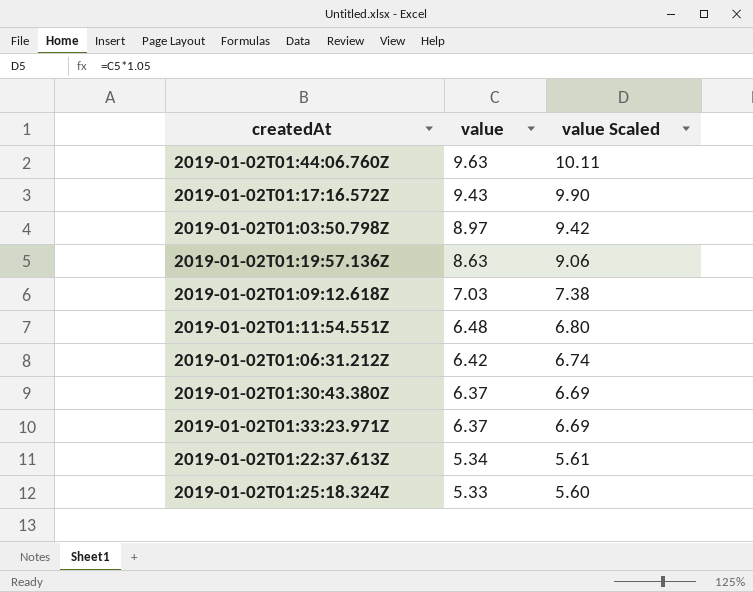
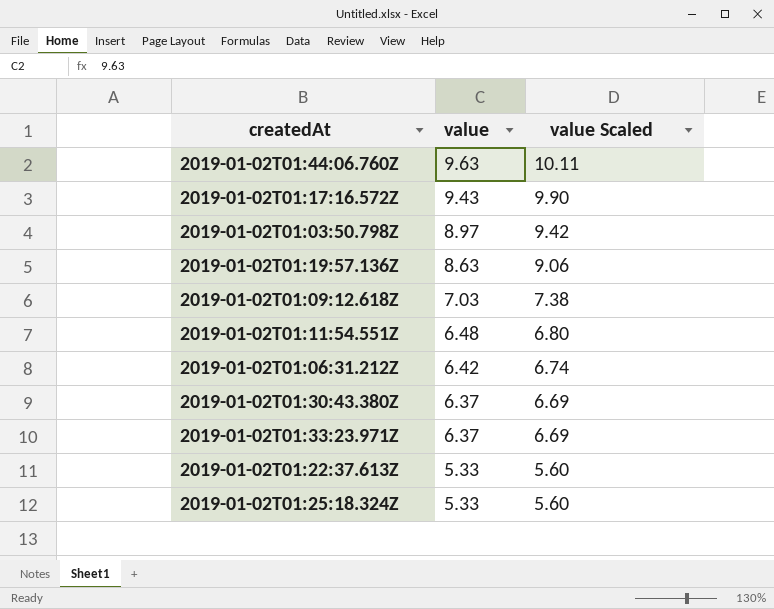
2019-01-02T01:22:37.613Z | value: 5.34 -> 5.33
2019-01-02T01:22:37.613Z | value Scaled: 5.61 -> 5.60

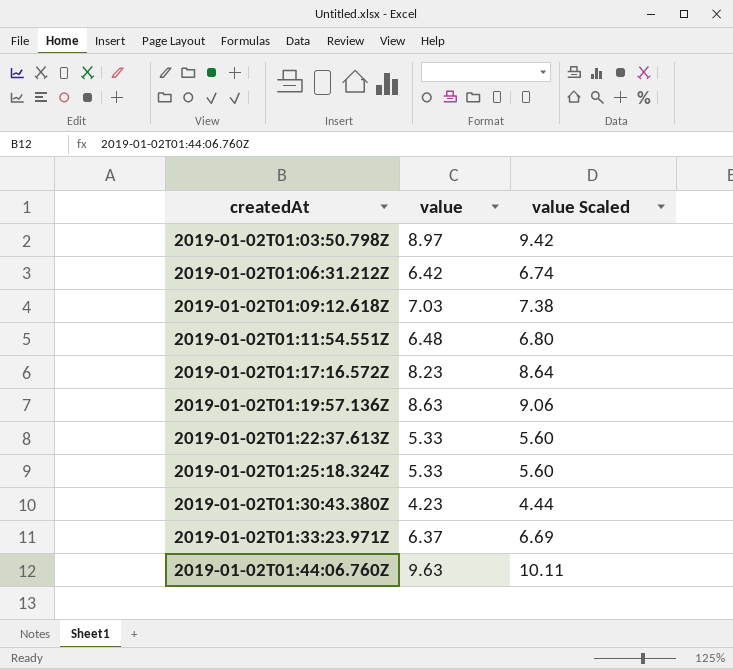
row order: value descending -> createdAt ascending
2019-01-02T01:17:16.572Z | value: 9.43 -> 8.23
2019-01-02T01:17:16.572Z | value Scaled: 9.90 -> 8.64
2019-01-02T01:30:43.380Z | value: 6.37 -> 4.23
2019-01-02T01:30:43.380Z | value Scaled: 6.69 -> 4.44

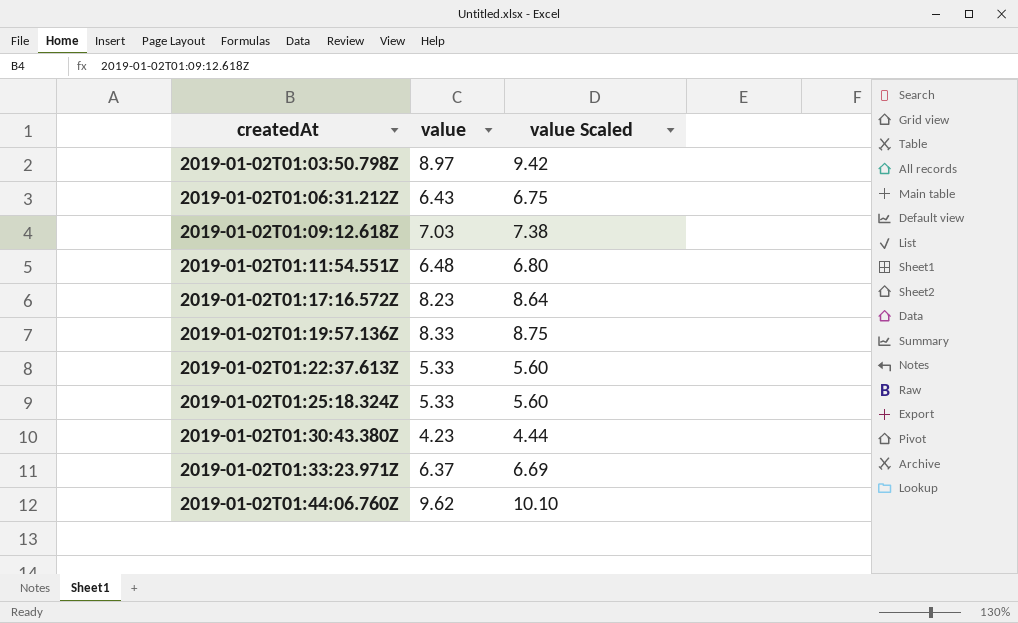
2019-01-02T01:06:31.212Z | value: 6.42 -> 6.43
2019-01-02T01:06:31.212Z | value Scaled: 6.74 -> 6.75
2019-01-02T01:19:57.136Z | value: 8.63 -> 8.33
2019-01-02T01:19:57.136Z | value Scaled: 9.06 -> 8.75
2019-01-02T01:44:06.760Z | value: 9.63 -> 9.62
2019-01-02T01:44:06.760Z | value Scaled: 10.11 -> 10.10

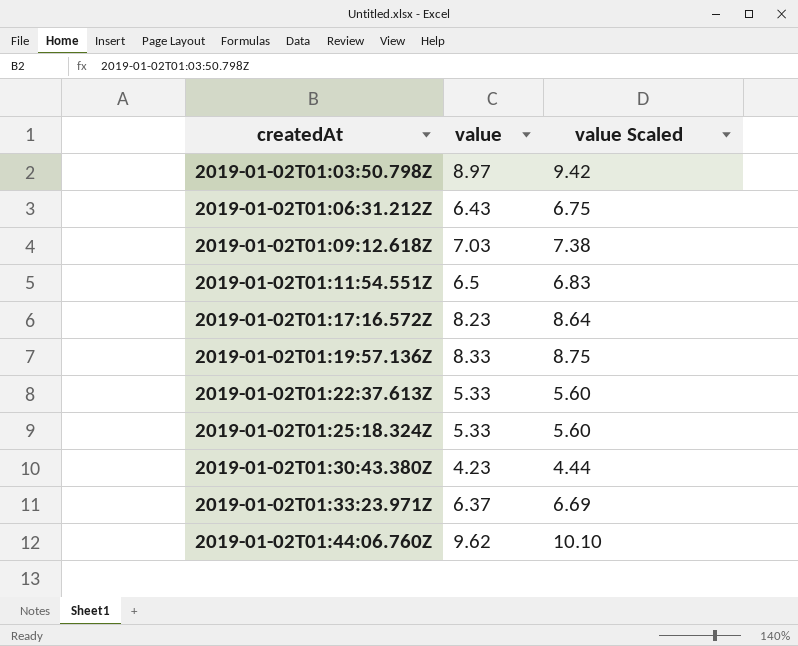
2019-01-02T01:11:54.551Z | value: 6.48 -> 6.5
2019-01-02T01:11:54.551Z | value Scaled: 6.80 -> 6.83

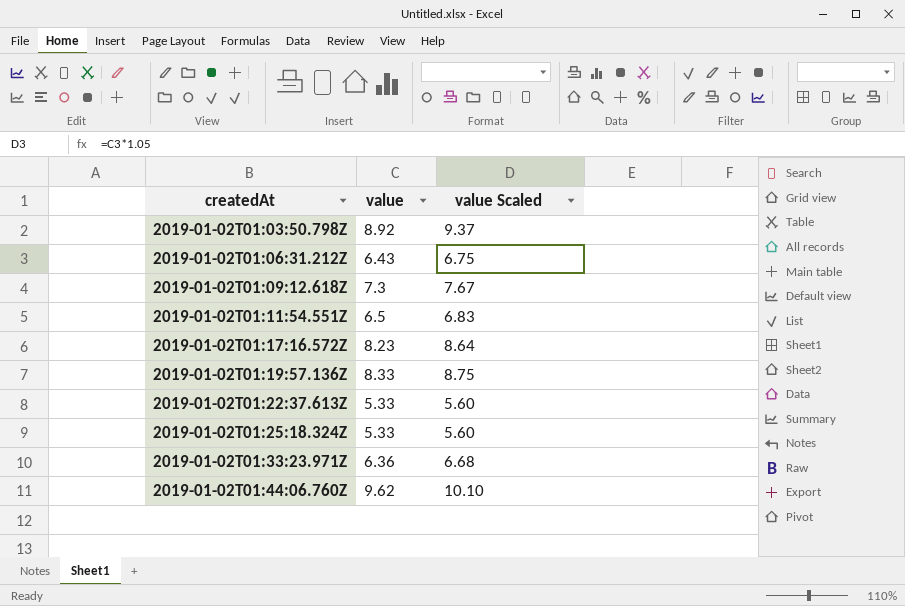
row 2019-01-02T01:30:43.380Z: 4.23 | 4.44 -> none
2019-01-02T01:03:50.798Z | value: 8.97 -> 8.92
2019-01-02T01:03:50.798Z | value Scaled: 9.42 -> 9.37
2019-01-02T01:09:12.618Z | value: 7.03 -> 7.3
2019-01-02T01:09:12.618Z | value Scaled: 7.38 -> 7.67
2019-01-02T01:33:23.971Z | value: 6.37 -> 6.36
2019-01-02T01:33:23.971Z | value Scaled: 6.69 -> 6.68

